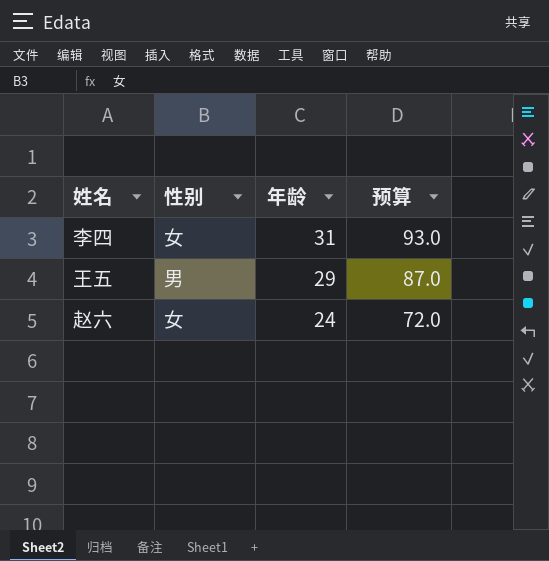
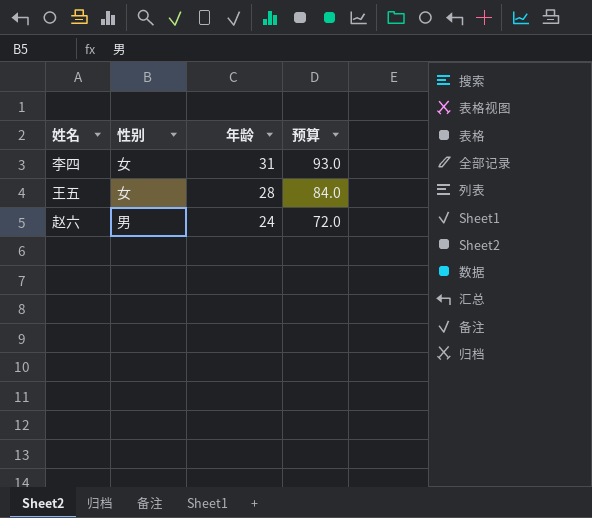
王五 | 性别: 男 -> 女
王五 | 年龄: 29 -> 28
王五 | 预算: 87.0 -> 84.0
赵六 | 性别: 女 -> 男

